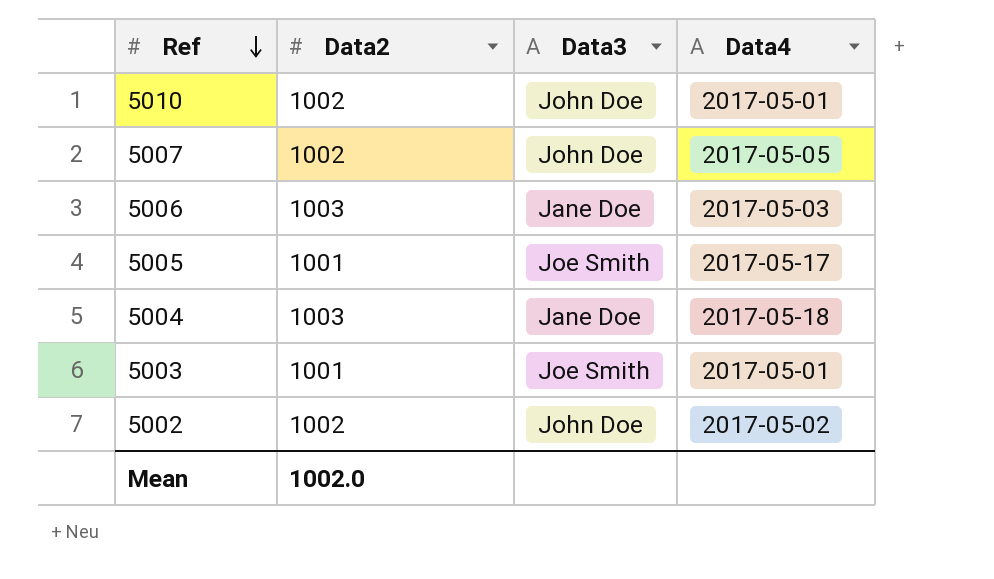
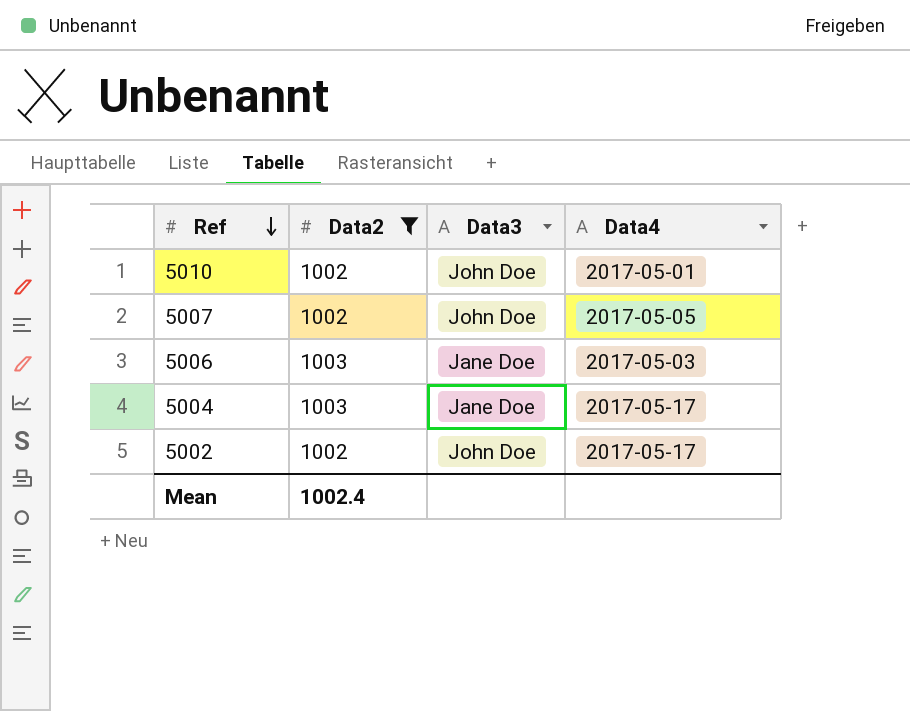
filter: none -> Data2 != 1001
5004 | Data4: 2017-05-18 -> 2017-05-17
5002 | Data4: 2017-05-02 -> 2017-05-17
Mean | Data2: 1002.0 -> 1002.4

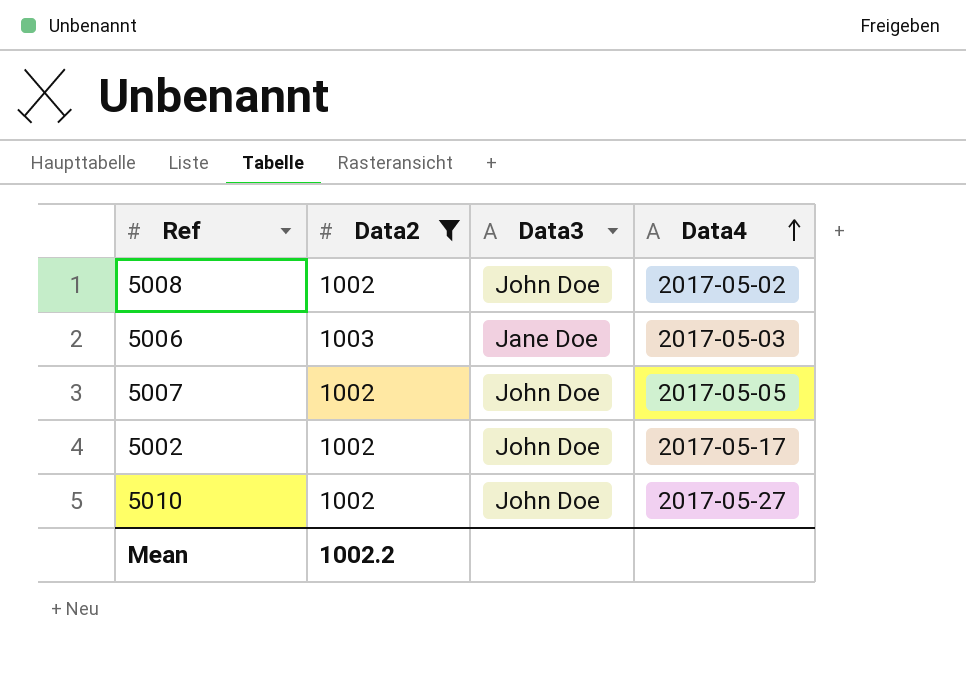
row order: Ref descending -> Data4 ascending
row 5004: 1003 | Jane Doe | 2017-05-17 -> none
row 5008: none -> 1002 | John Doe | 2017-05-02
5010 | Data4: 2017-05-01 -> 2017-05-27
Mean | Data2: 1002.4 -> 1002.2

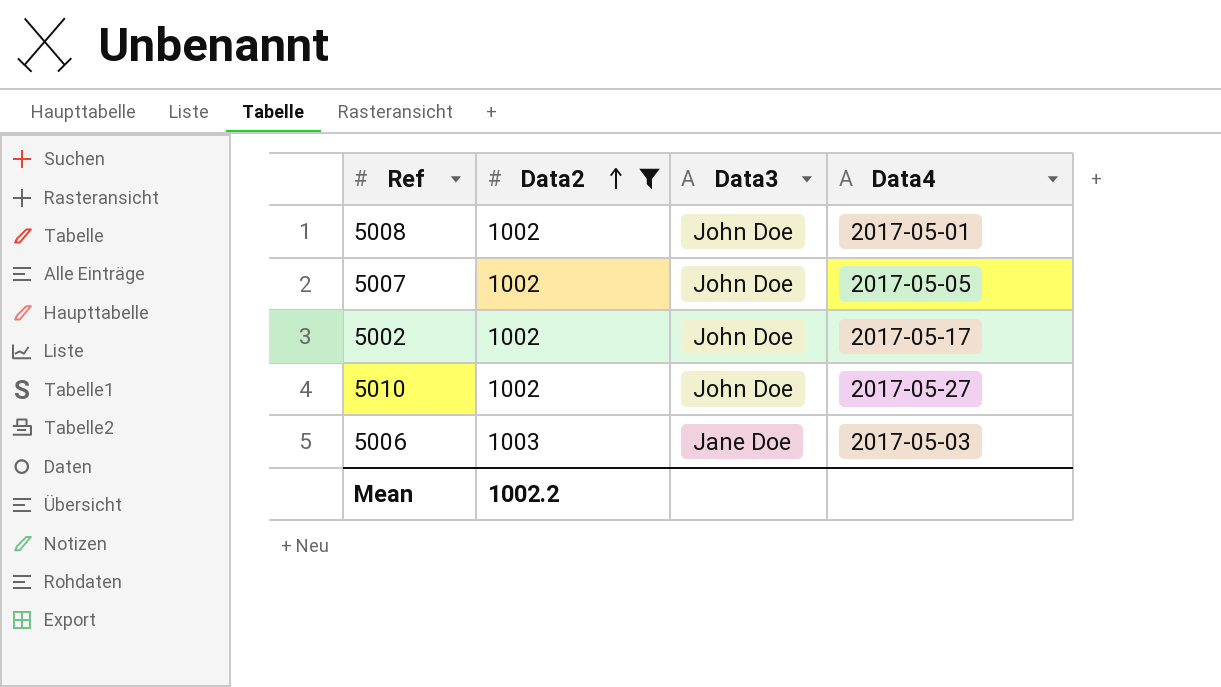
row order: Data4 ascending -> Data2 ascending
5008 | Data4: 2017-05-02 -> 2017-05-01

